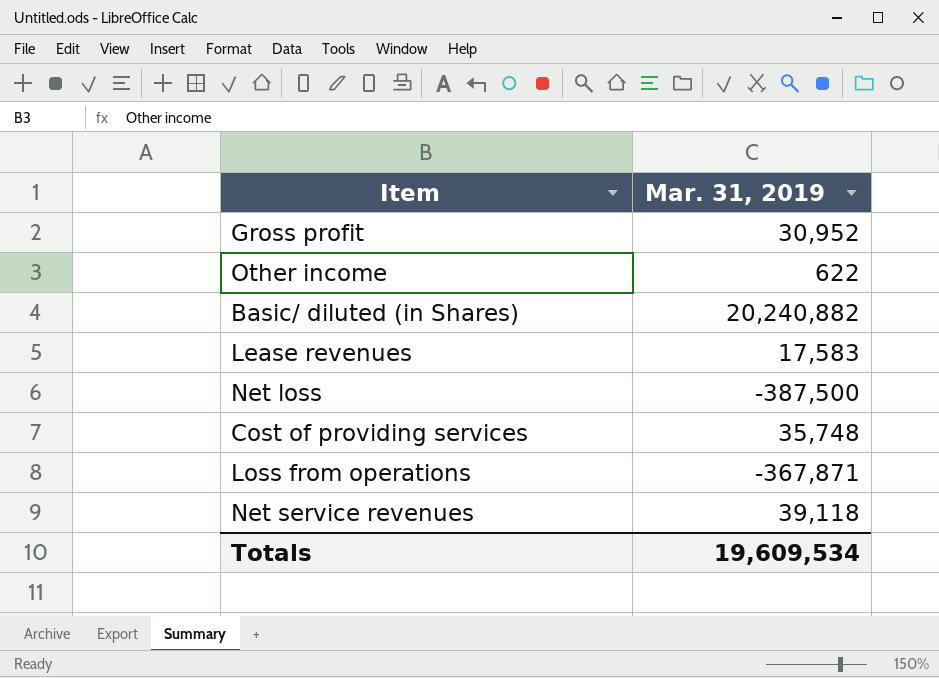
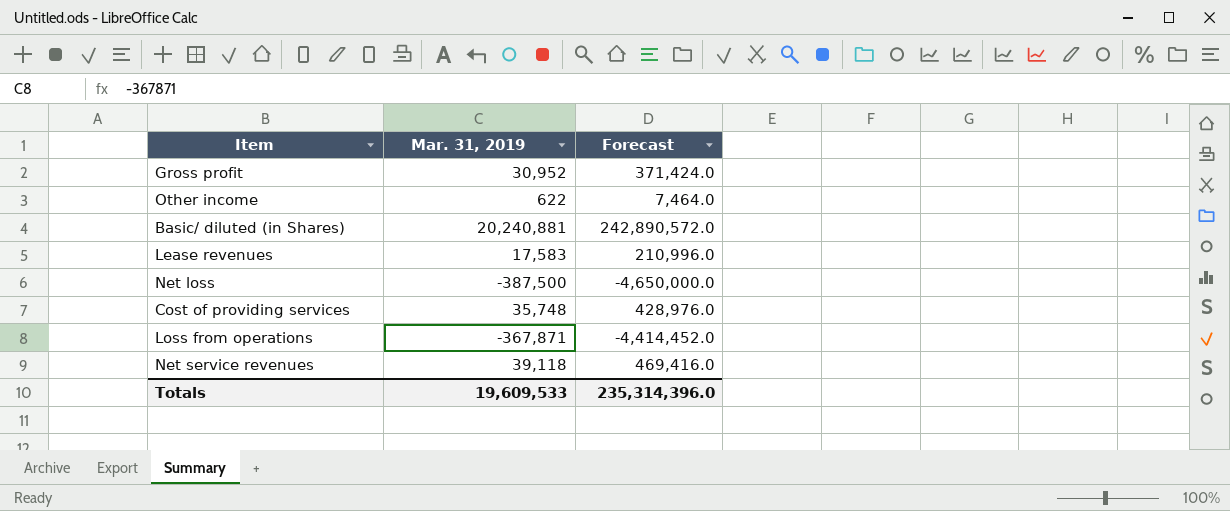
column Forecast | formula: none -> [Mar. 31, 2019] * 12
Basic/ diluted (in Shares) | Mar. 31, 2019: 20,240,882 -> 20,240,881
Totals | Mar. 31, 2019: 19,609,534 -> 19,609,533

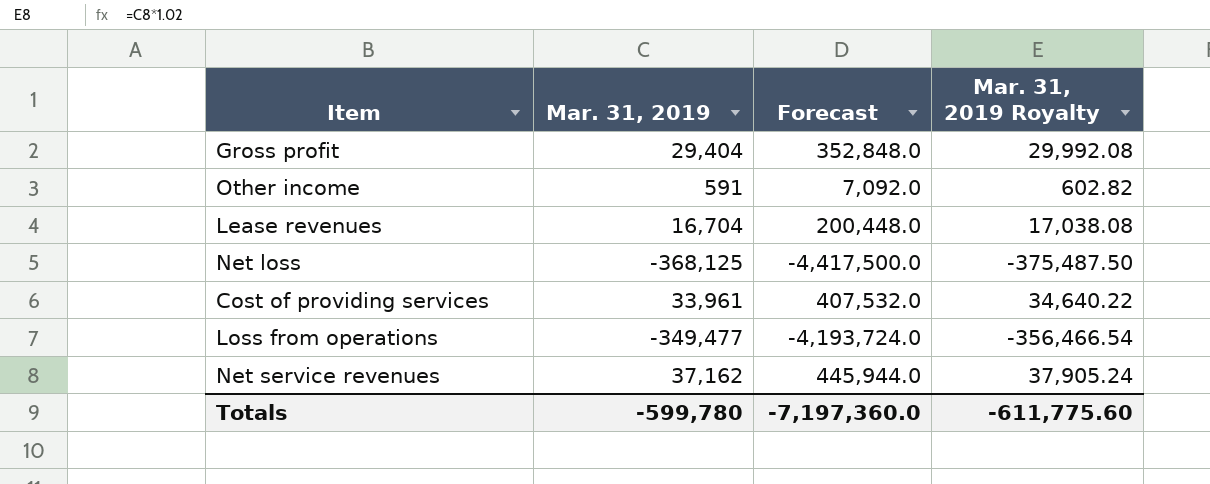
column Mar. 31, 2019 Royalty | formula: none -> [Mar. 31, 2019] * 1.02
row Basic/ diluted (in Shares): 20,240,881 | 242,890,572.0 -> none
Gross profit | Mar. 31, 2019: 30,952 -> 29,404
Gross profit | Forecast: 371,424.0 -> 352,848.0
Other income | Mar. 31, 2019: 622 -> 591
Other income | Forecast: 7,464.0 -> 7,092.0
Lease revenues | Mar. 31, 2019: 17,583 -> 16,704
Lease revenues | Forecast: 210,996.0 -> 200,448.0
Net loss | Mar. 31, 2019: -387,500 -> -368,125
Net loss | Forecast: -4,650,000.0 -> -4,417,500.0
Cost of providing services | Mar. 31, 2019: 35,748 -> 33,961
Cost of providing services | Forecast: 428,976.0 -> 407,532.0
Loss from operations | Mar. 31, 2019: -367,871 -> -349,477
Loss from operations | Forecast: -4,414,452.0 -> -4,193,724.0
Net service revenues | Mar. 31, 2019: 39,118 -> 37,162
Net service revenues | Forecast: 469,416.0 -> 445,944.0
Totals | Mar. 31, 2019: 19,609,533 -> -599,780
Totals | Forecast: 235,314,396.0 -> -7,197,360.0

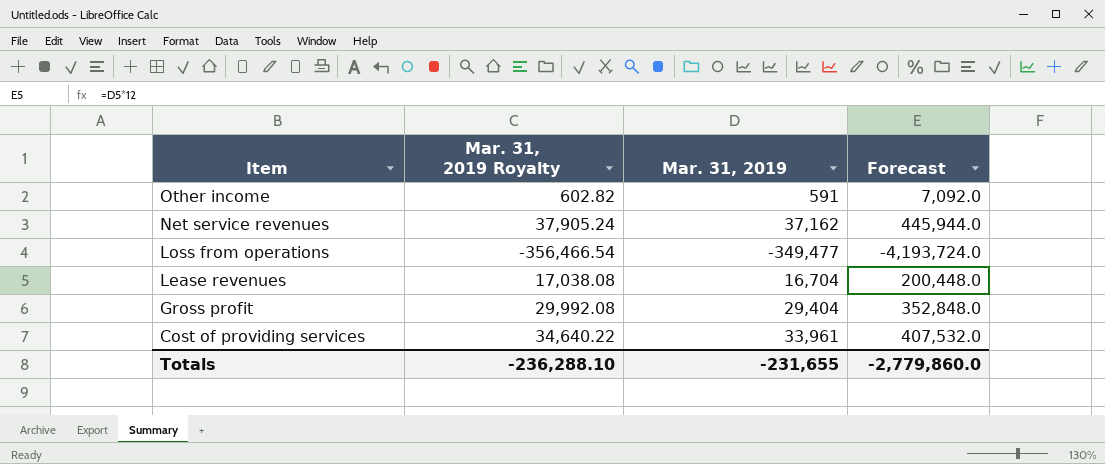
row order: none -> Item descending
column Mar. 31, 2019 Royalty | position: 4 -> 2
row Net loss: -368,125 | -4,417,500.0 | -375,487.50 -> none
Totals | Mar. 31, 2019 Royalty: -611,775.60 -> -236,288.10
Totals | Mar. 31, 2019: -599,780 -> -231,655
Totals | Forecast: -7,197,360.0 -> -2,779,860.0

